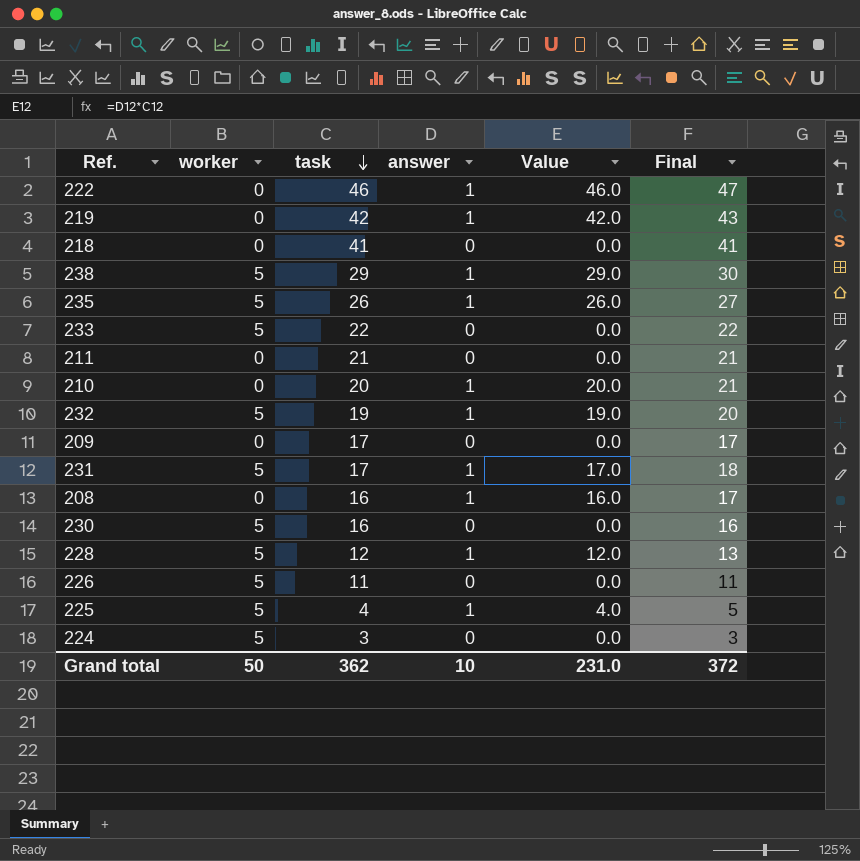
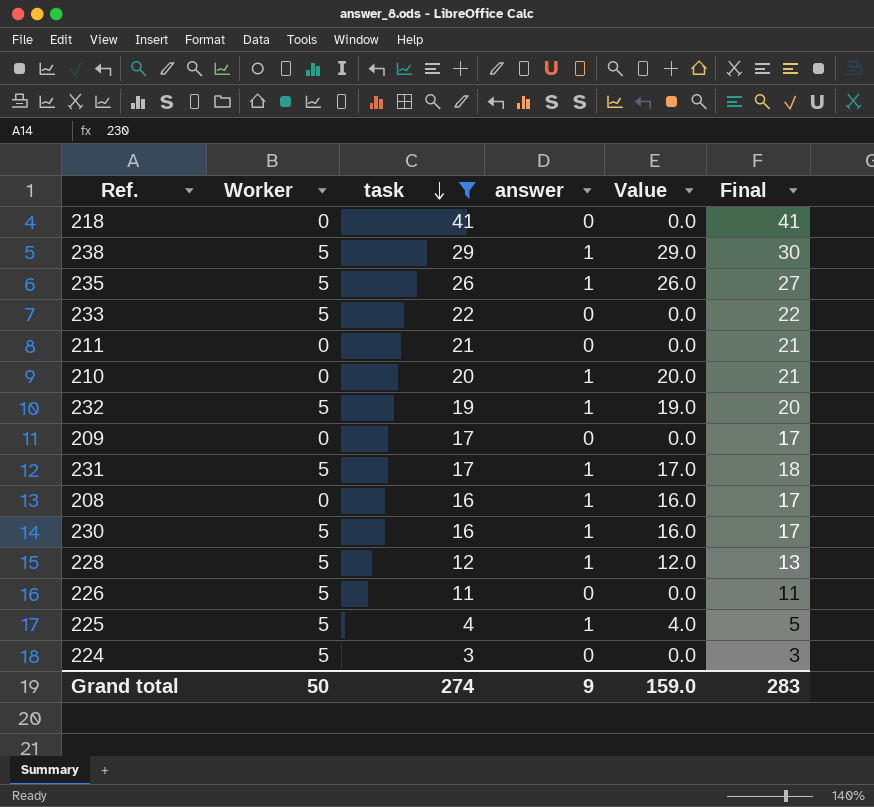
filter: none -> task <= 41
column name: worker -> Worker
230 | answer: 0 -> 1
230 | Value: 0.0 -> 16.0
230 | Final: 16 -> 17
Grand total | task: 362 -> 274
Grand total | answer: 10 -> 9
Grand total | Value: 231.0 -> 159.0
Grand total | Final: 372 -> 283

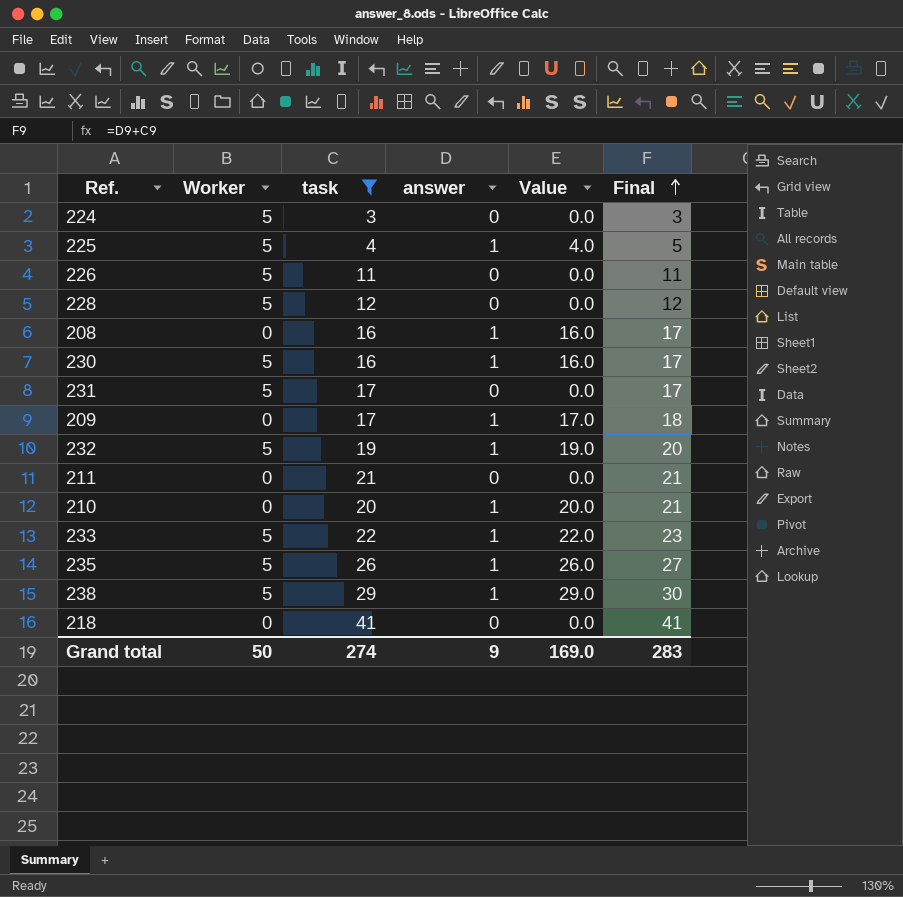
row order: task descending -> Final ascending
228 | answer: 1 -> 0
228 | Value: 12.0 -> 0.0
228 | Final: 13 -> 12
231 | answer: 1 -> 0
231 | Value: 17.0 -> 0.0
231 | Final: 18 -> 17
209 | answer: 0 -> 1
209 | Value: 0.0 -> 17.0
209 | Final: 17 -> 18
233 | answer: 0 -> 1
233 | Value: 0.0 -> 22.0
233 | Final: 22 -> 23
Grand total | Value: 159.0 -> 169.0

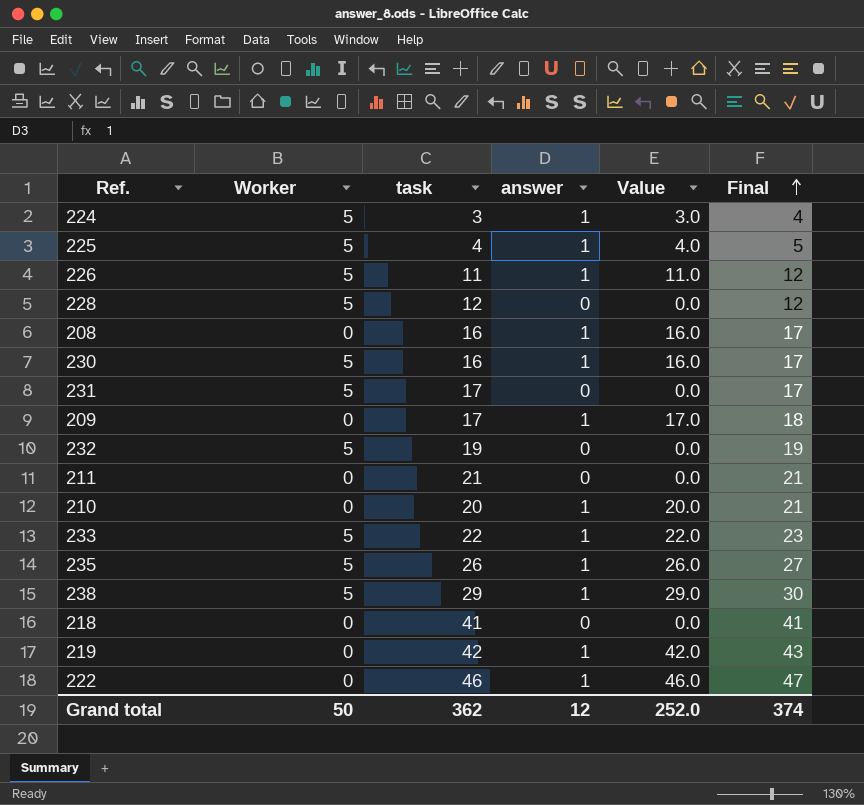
filter: task <= 41 -> none
224 | answer: 0 -> 1
224 | Value: 0.0 -> 3.0
224 | Final: 3 -> 4
226 | answer: 0 -> 1
226 | Value: 0.0 -> 11.0
226 | Final: 11 -> 12
232 | answer: 1 -> 0
232 | Value: 19.0 -> 0.0
232 | Final: 20 -> 19
Grand total | task: 274 -> 362
Grand total | answer: 9 -> 12
Grand total | Value: 169.0 -> 252.0
Grand total | Final: 283 -> 374

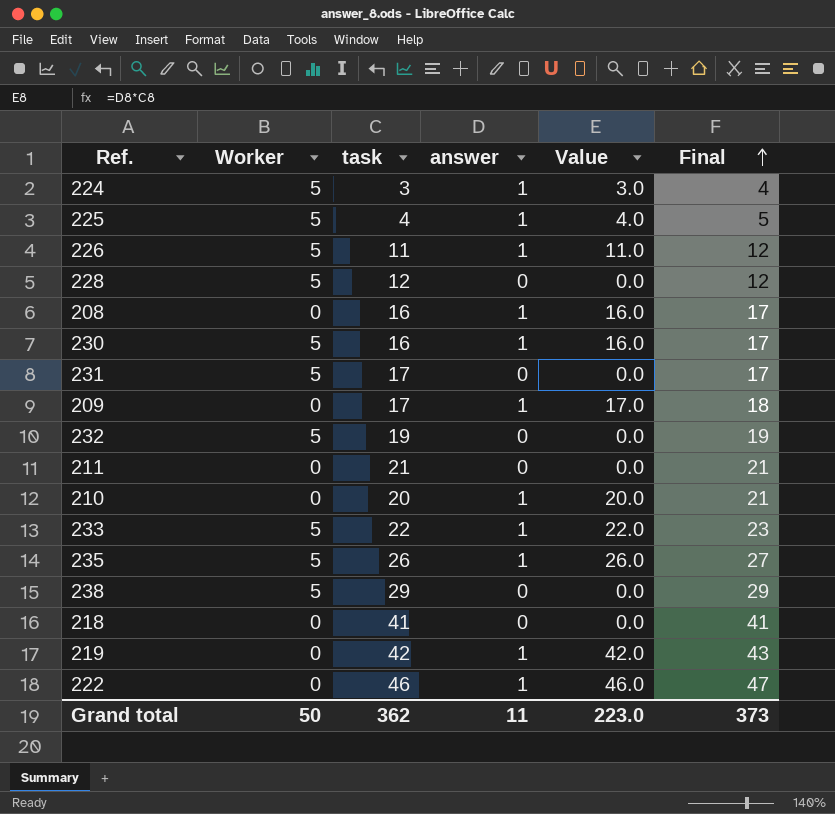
238 | answer: 1 -> 0
238 | Value: 29.0 -> 0.0
238 | Final: 30 -> 29
Grand total | answer: 12 -> 11
Grand total | Value: 252.0 -> 223.0
Grand total | Final: 374 -> 373

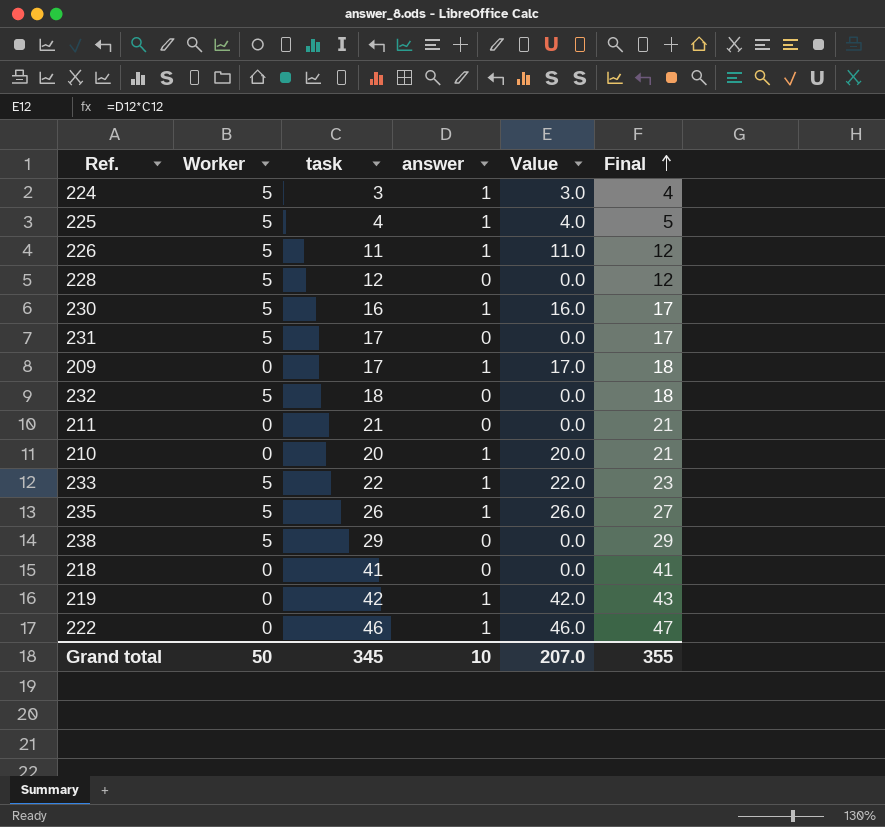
row 208: 0 | 16 | 1 | 16.0 | 17 -> none
232 | task: 19 -> 18
232 | Final: 19 -> 18
Grand total | task: 362 -> 345
Grand total | answer: 11 -> 10
Grand total | Value: 223.0 -> 207.0
Grand total | Final: 373 -> 355

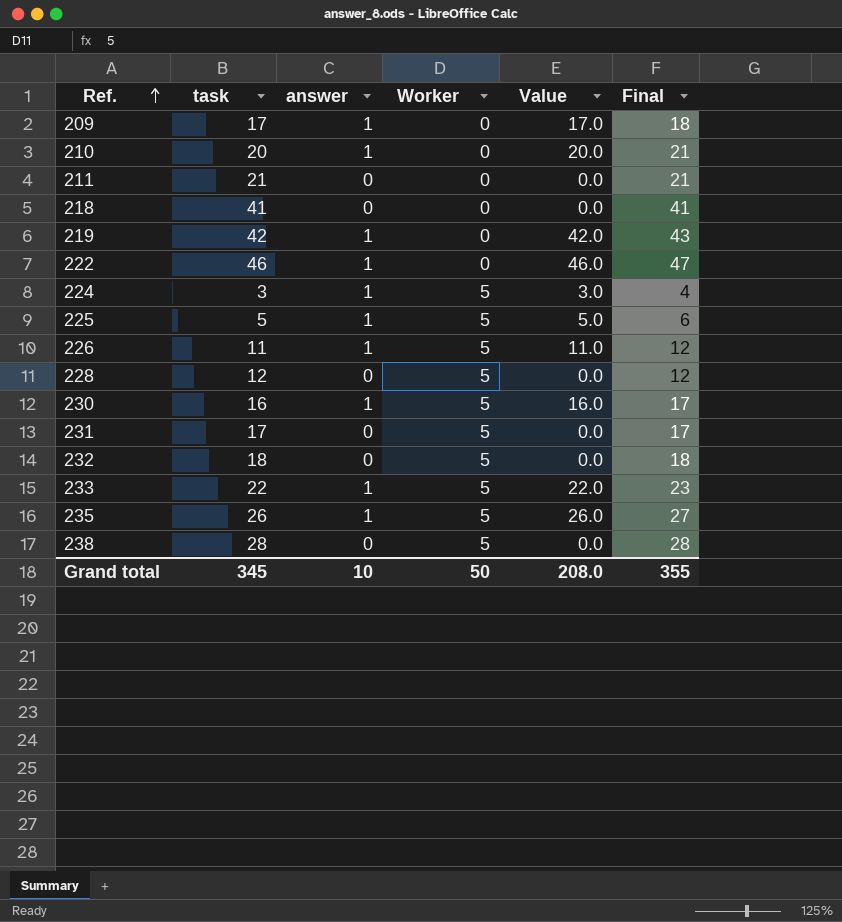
row order: Final ascending -> Ref. ascending
column Worker | position: 2 -> 4
225 | task: 4 -> 5
225 | Value: 4.0 -> 5.0
225 | Final: 5 -> 6
238 | task: 29 -> 28
238 | Final: 29 -> 28
Grand total | Value: 207.0 -> 208.0

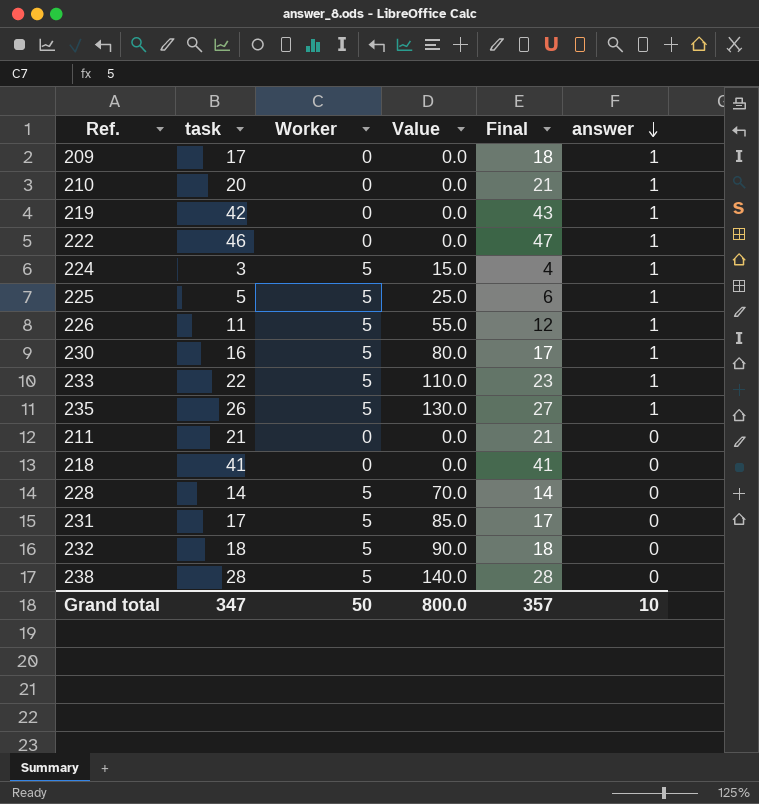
row order: Ref. ascending -> answer descending
column Value | formula: [task] * [answer] -> [task] * [Worker]
column answer | position: 3 -> 6
228 | task: 12 -> 14
228 | Final: 12 -> 14
Grand total | task: 345 -> 347
Grand total | Value: 208.0 -> 800.0
Grand total | Final: 355 -> 357

